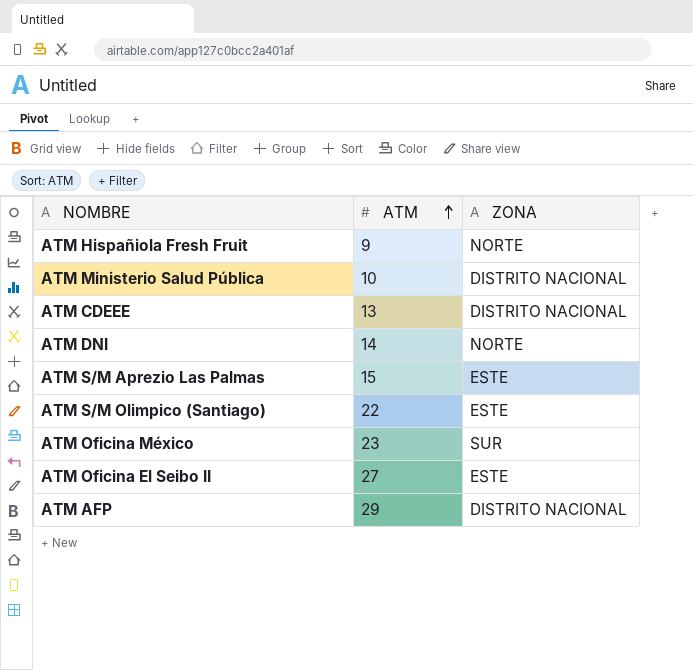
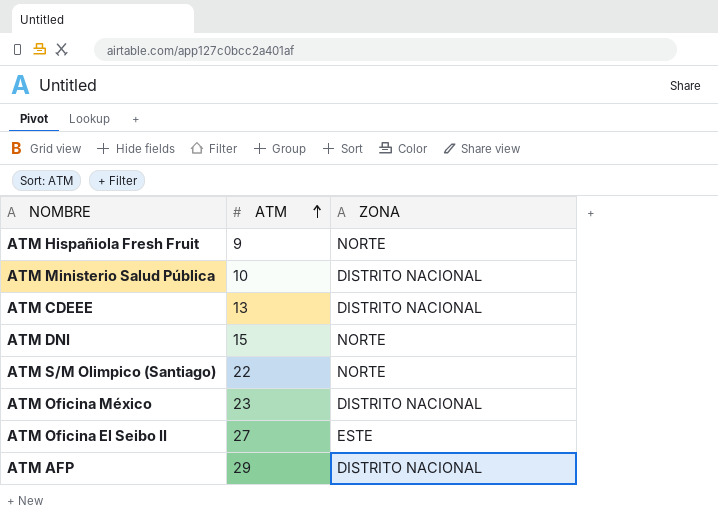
row ATM S/M Aprezio Las Palmas: 15 | ESTE -> none
ATM DNI | ATM: 14 -> 15
ATM S/M Olimpico (Santiago) | ZONA: ESTE -> NORTE
ATM Oficina México | ZONA: SUR -> DISTRITO NACIONAL

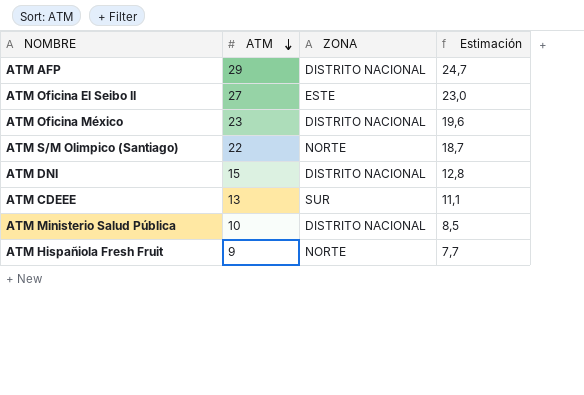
row order: ATM ascending -> ATM descending
column Estimación | formula: none -> [ATM] * 0,85
ATM DNI | ZONA: NORTE -> DISTRITO NACIONAL
ATM CDEEE | ZONA: DISTRITO NACIONAL -> SUR

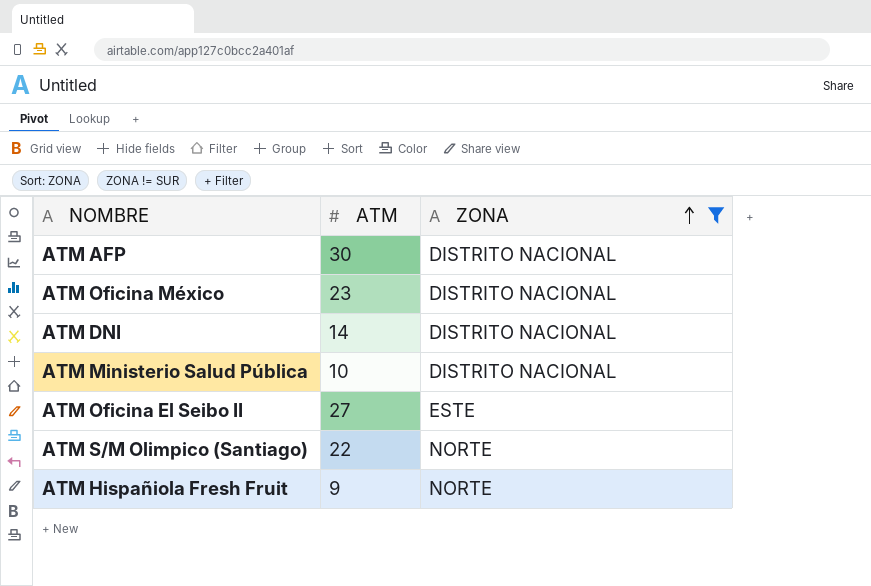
filter: none -> ZONA != SUR
row order: ATM descending -> ZONA ascending
column Estimación | formula: [ATM] * 0,85 -> none
ATM AFP | ATM: 29 -> 30
ATM DNI | ATM: 15 -> 14

